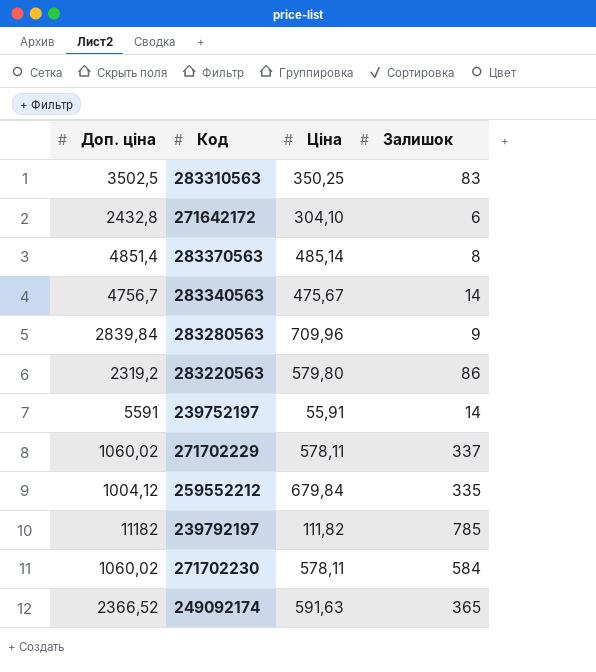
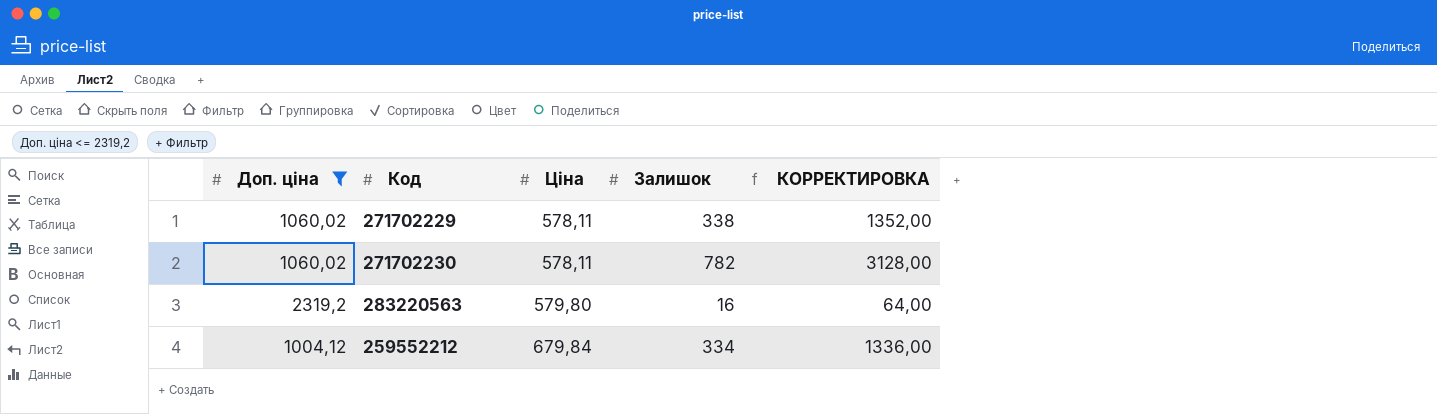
filter: none -> Доп. ціна <= 2319,2
row order: none -> Ціна ascending
column КОРРЕКТИРОВКА | formula: none -> [Залишок] * 4
271702229 | Залишок: 337 -> 338
271702230 | Залишок: 584 -> 782
283220563 | Залишок: 86 -> 16
259552212 | Залишок: 335 -> 334

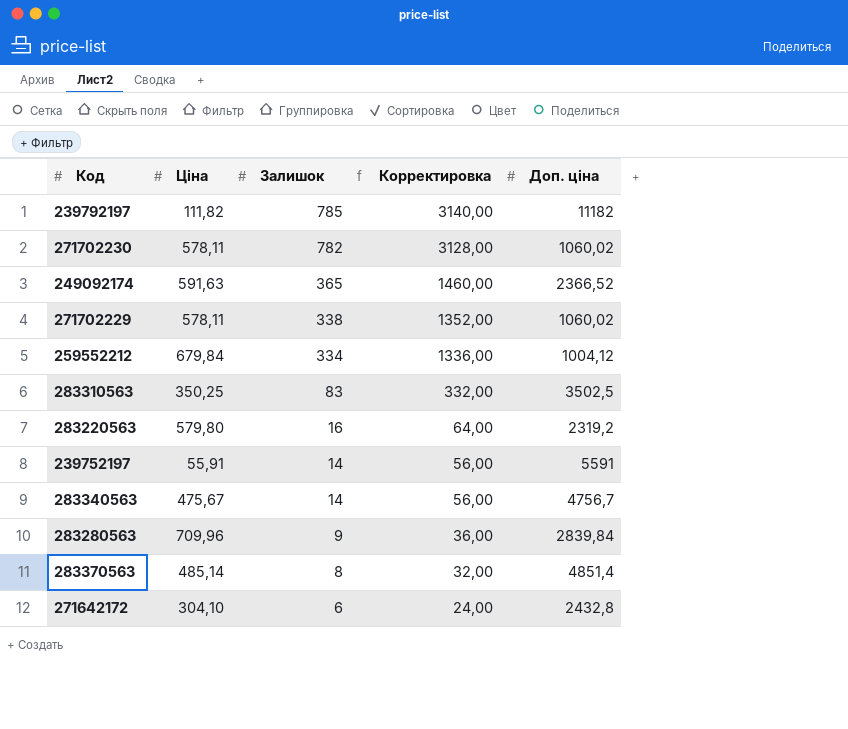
filter: Доп. ціна <= 2319,2 -> none
row order: Ціна ascending -> Залишок descending
column name: КОРРЕКТИРОВКА -> Корректировка
column Доп. ціна | position: 1 -> 5

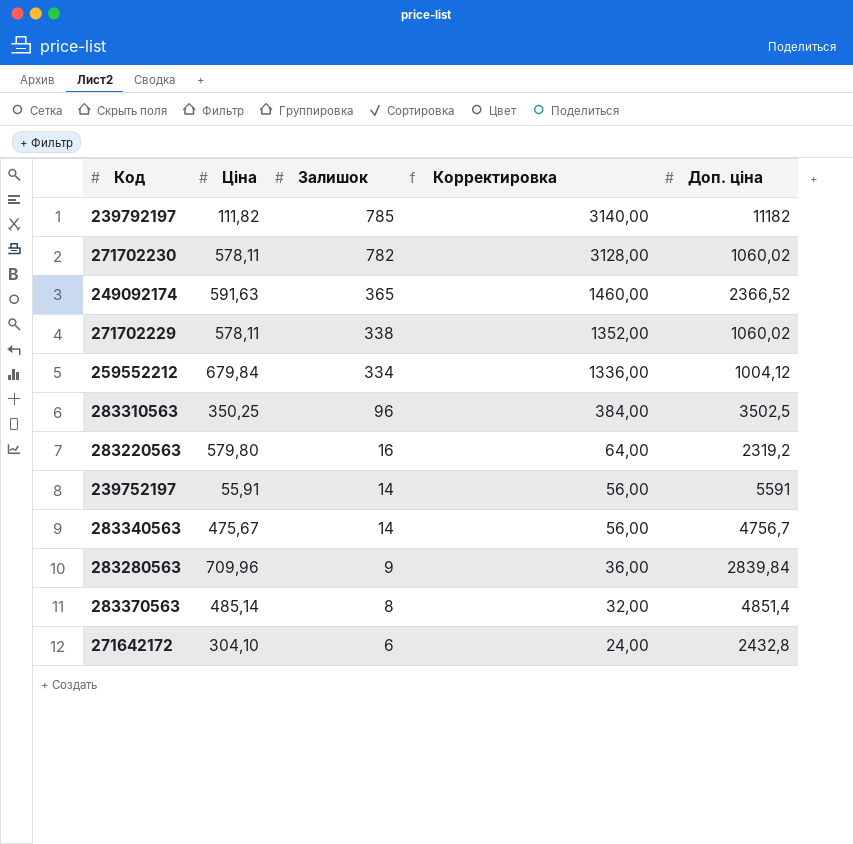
283310563 | Залишок: 83 -> 96
283310563 | Корректировка: 332,00 -> 384,00

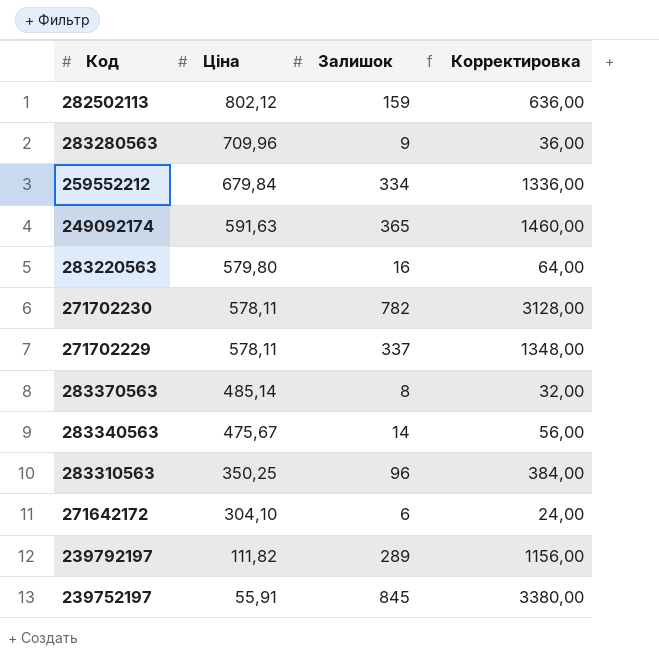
row order: Залишок descending -> Ціна descending
column Доп. ціна | position: 5 -> none
row 282502113: none -> 802,12 | 159 | 636,00
271702229 | Залишок: 338 -> 337
271702229 | Корректировка: 1352,00 -> 1348,00
239792197 | Залишок: 785 -> 289
239792197 | Корректировка: 3140,00 -> 1156,00
239752197 | Залишок: 14 -> 845
239752197 | Корректировка: 56,00 -> 3380,00

